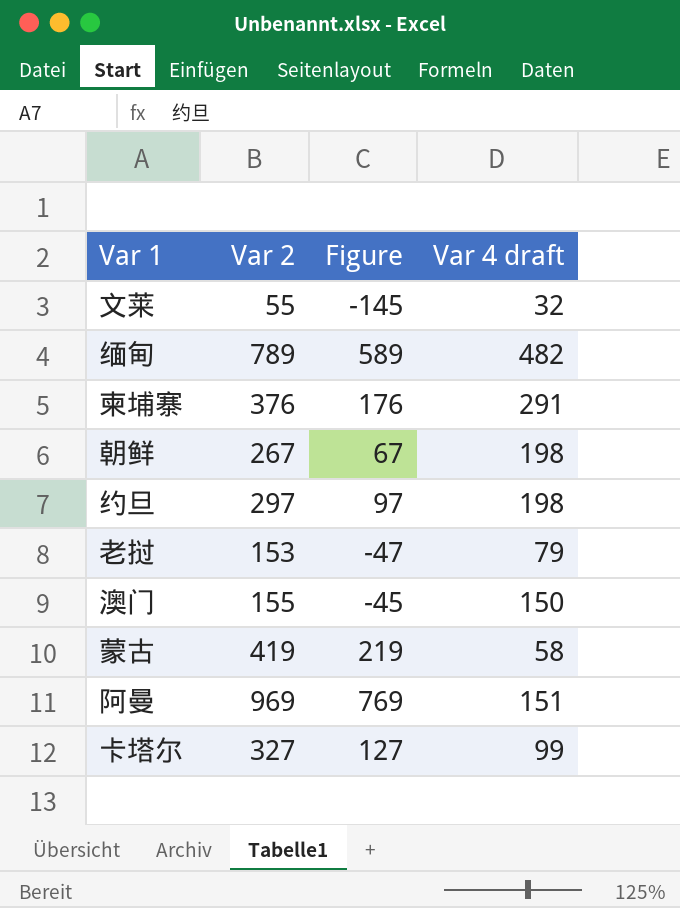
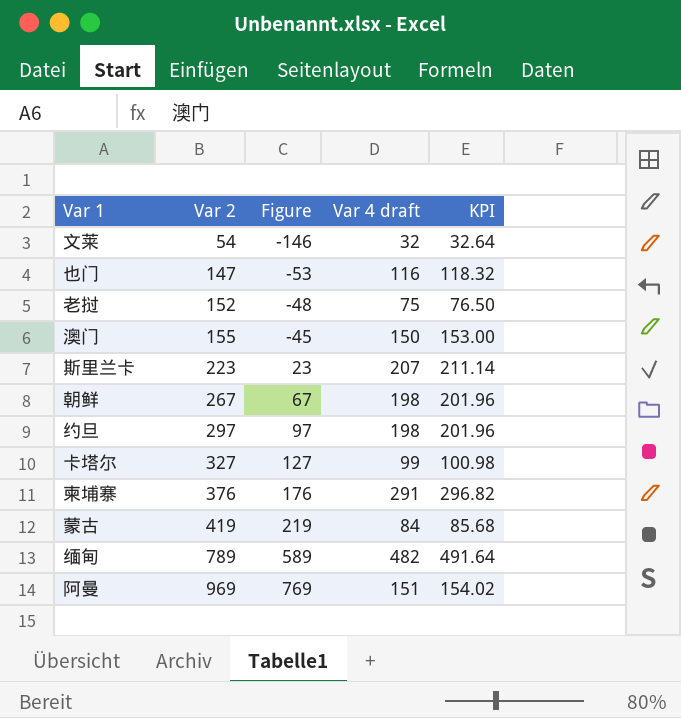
row order: none -> Var 2 ascending
column KPI | formula: none -> [Var 4 draft] * 1.02
文莱 | Var 2: 55 -> 54
文莱 | Figure: -145 -> -146
row 也门: none -> 147 | -53 | 116 | 118.32
老挝 | Var 2: 153 -> 152
老挝 | Figure: -47 -> -48
老挝 | Var 4 draft: 79 -> 75
row 斯里兰卡: none -> 223 | 23 | 207 | 211.14
蒙古 | Var 4 draft: 58 -> 84

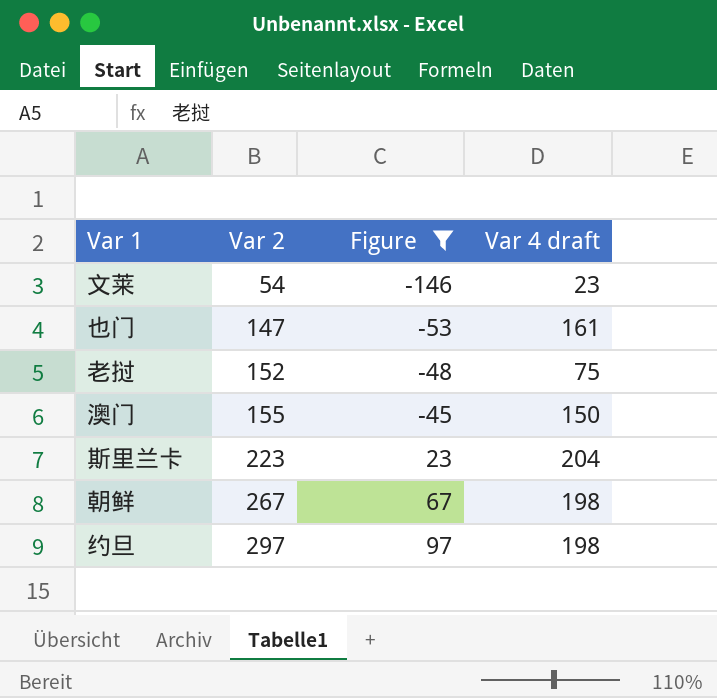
filter: none -> Figure <= 97
column KPI | formula: [Var 4 draft] * 1.02 -> none
文莱 | Var 4 draft: 32 -> 23
也门 | Var 4 draft: 116 -> 161
斯里兰卡 | Var 4 draft: 207 -> 204

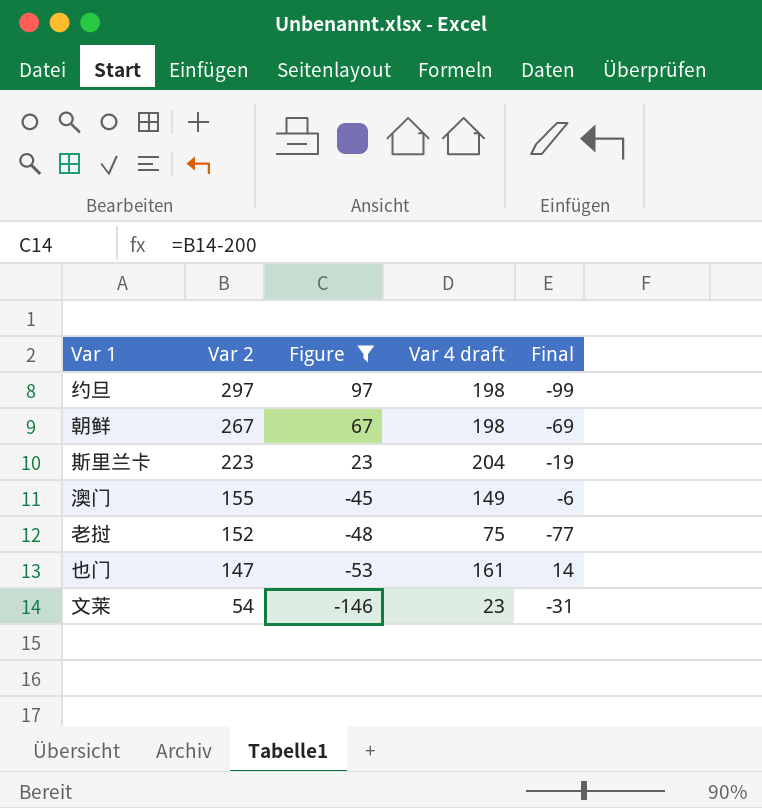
row order: Var 2 ascending -> Var 2 descending
column Final | formula: none -> [Var 4 draft] - [Var 2]
澳门 | Var 4 draft: 150 -> 149

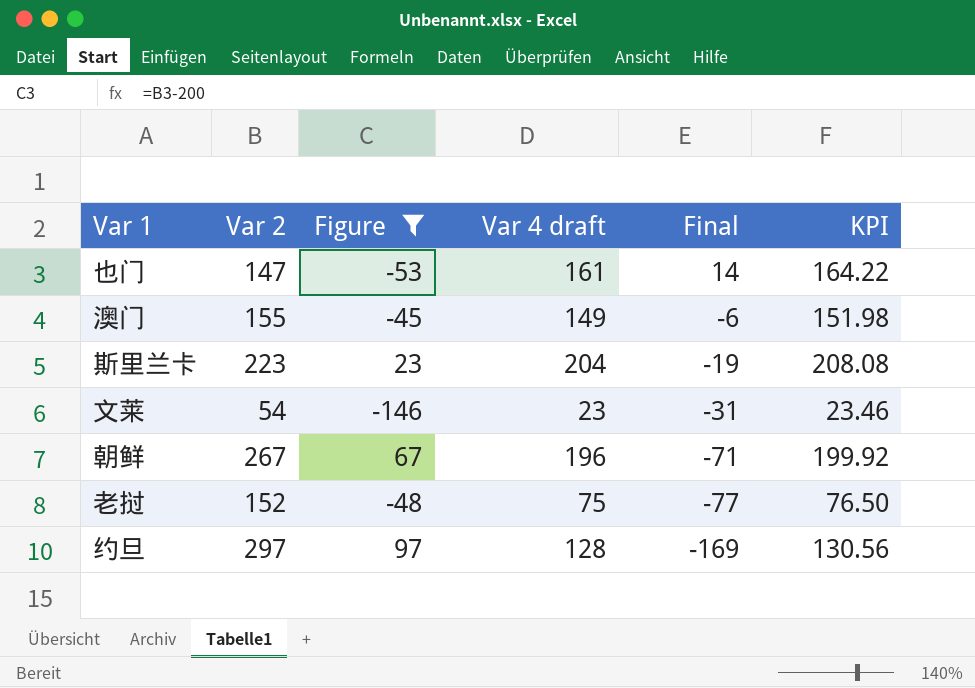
row order: Var 2 descending -> Final descending
column KPI | formula: none -> [Var 4 draft] * 1.02
朝鲜 | Var 4 draft: 198 -> 196
朝鲜 | Final: -69 -> -71
约旦 | Var 4 draft: 198 -> 128
约旦 | Final: -99 -> -169

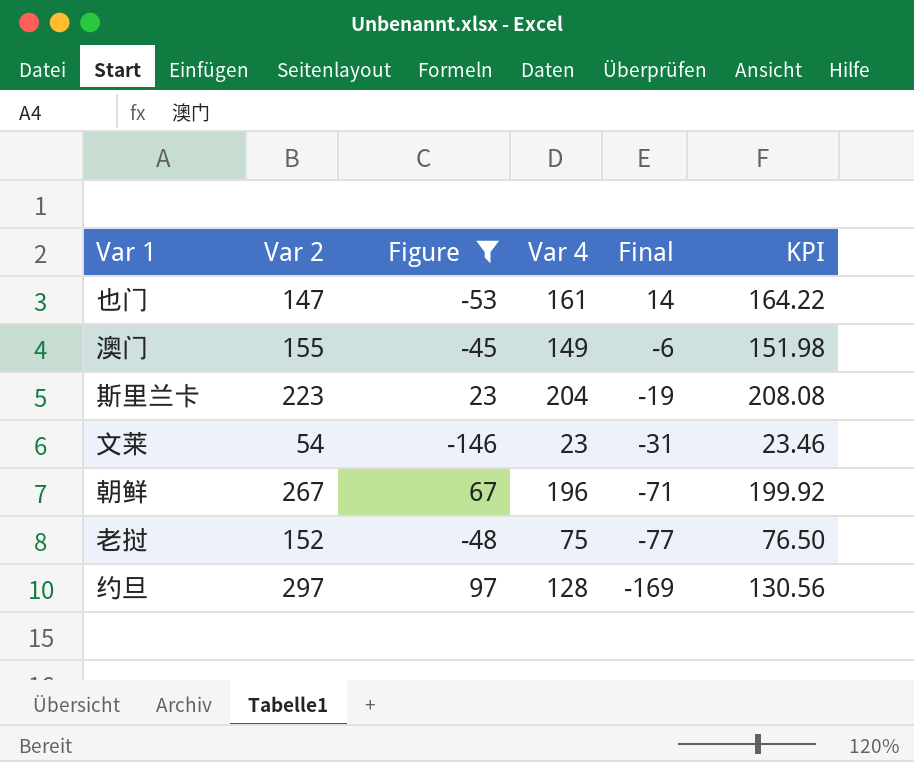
column name: Var 4 draft -> Var 4

